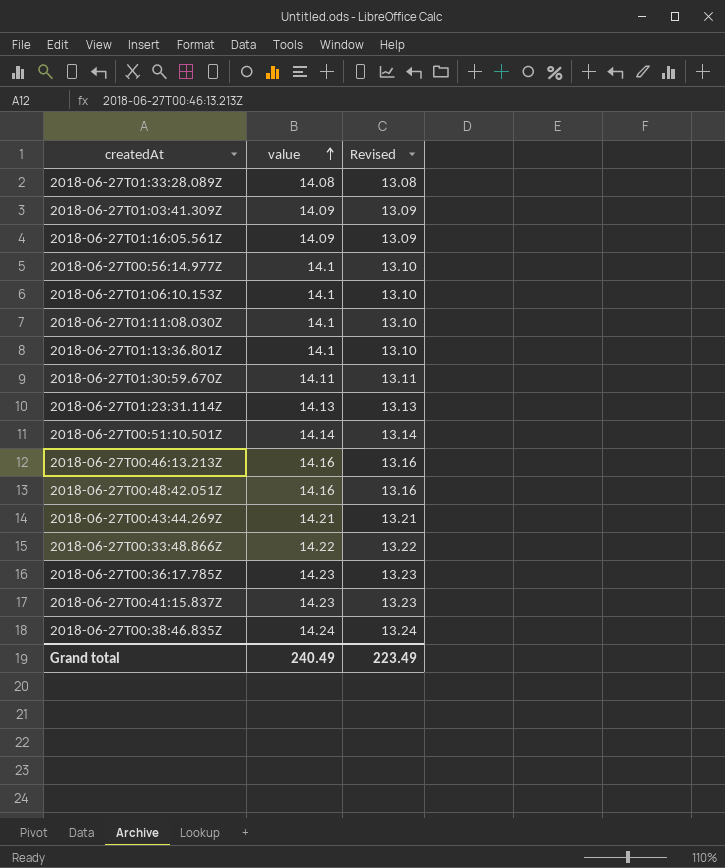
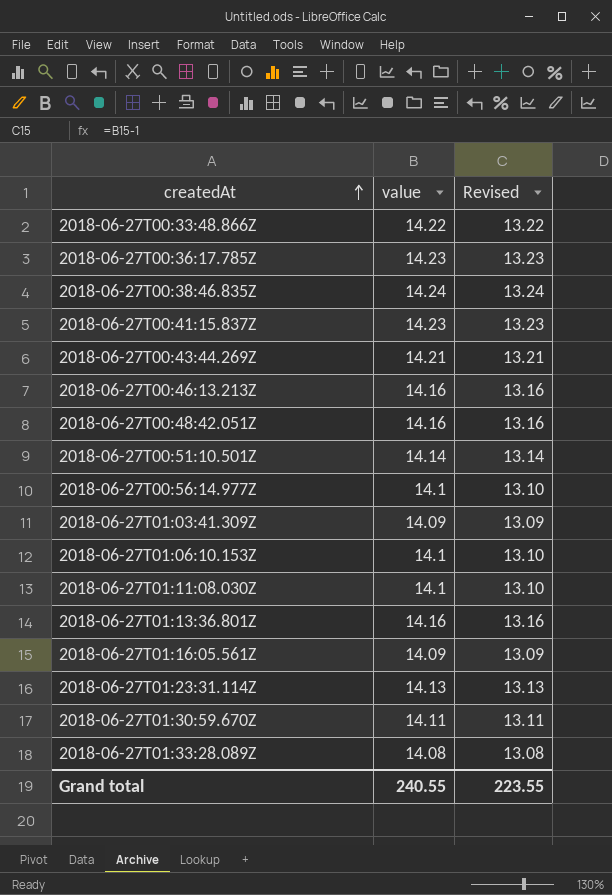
row order: value ascending -> createdAt ascending
2018-06-27T01:13:36.801Z | value: 14.1 -> 14.16
2018-06-27T01:13:36.801Z | Revised: 13.10 -> 13.16
Grand total | value: 240.49 -> 240.55
Grand total | Revised: 223.49 -> 223.55

